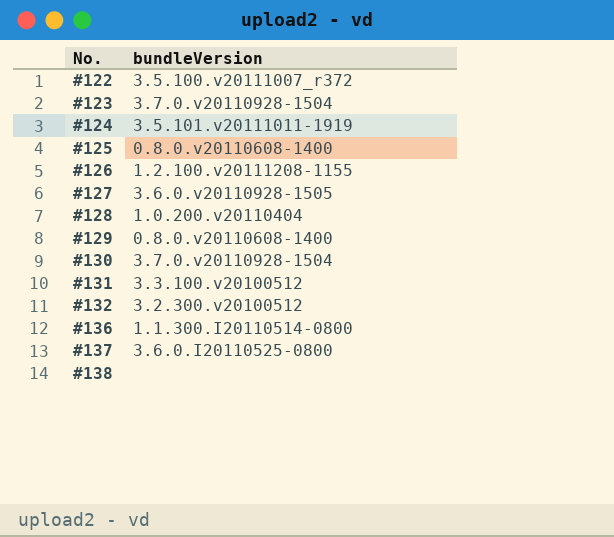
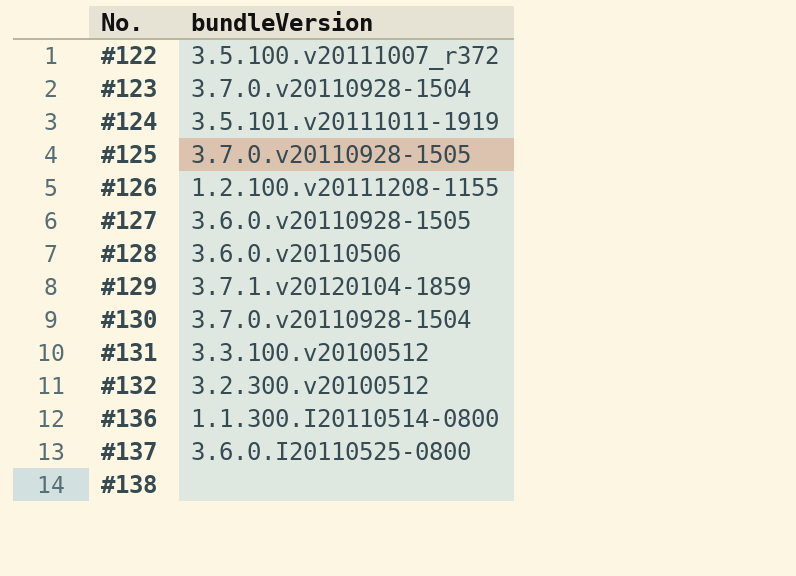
#125 | bundleVersion: 0.8.0.v20110608-1400 -> 3.7.0.v20110928-1505
#128 | bundleVersion: 1.0.200.v20110404 -> 3.6.0.v20110506
#129 | bundleVersion: 0.8.0.v20110608-1400 -> 3.7.1.v20120104-1859

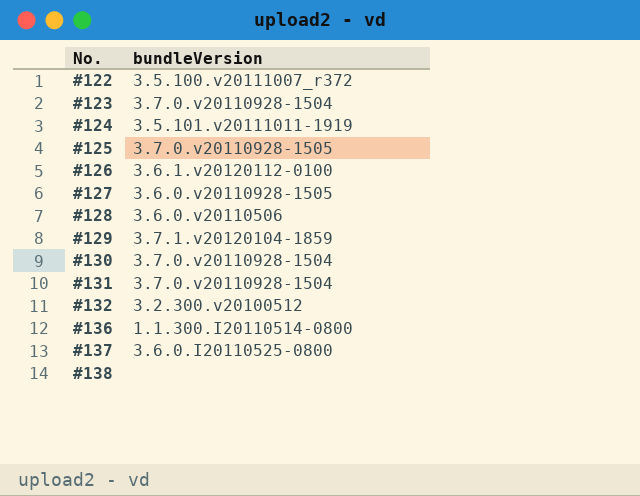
#126 | bundleVersion: 1.2.100.v20111208-1155 -> 3.6.1.v20120112-0100
#131 | bundleVersion: 3.3.100.v20100512 -> 3.7.0.v20110928-1504

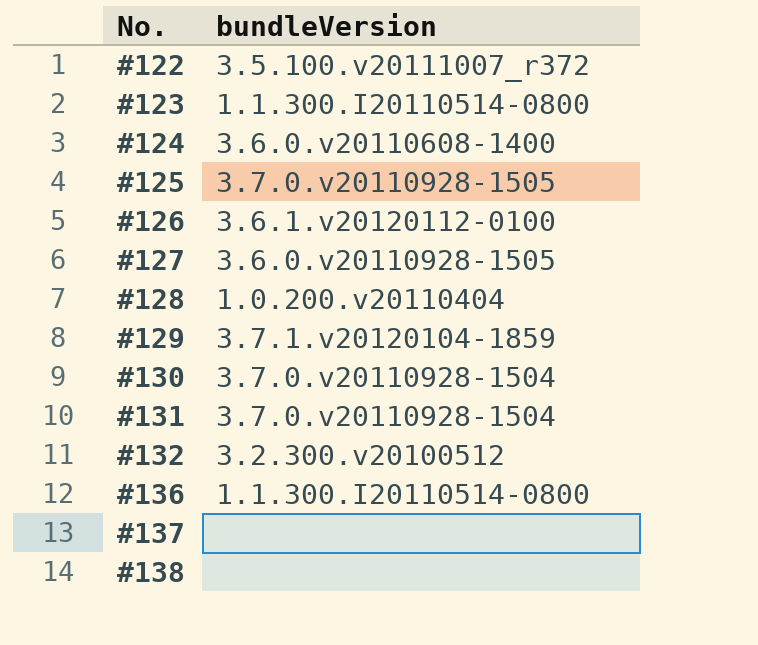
#123 | bundleVersion: 3.7.0.v20110928-1504 -> 1.1.300.I20110514-0800
#124 | bundleVersion: 3.5.101.v20111011-1919 -> 3.6.0.v20110608-1400
#128 | bundleVersion: 3.6.0.v20110506 -> 1.0.200.v20110404
#137 | bundleVersion: 3.6.0.I20110525-0800 -> none

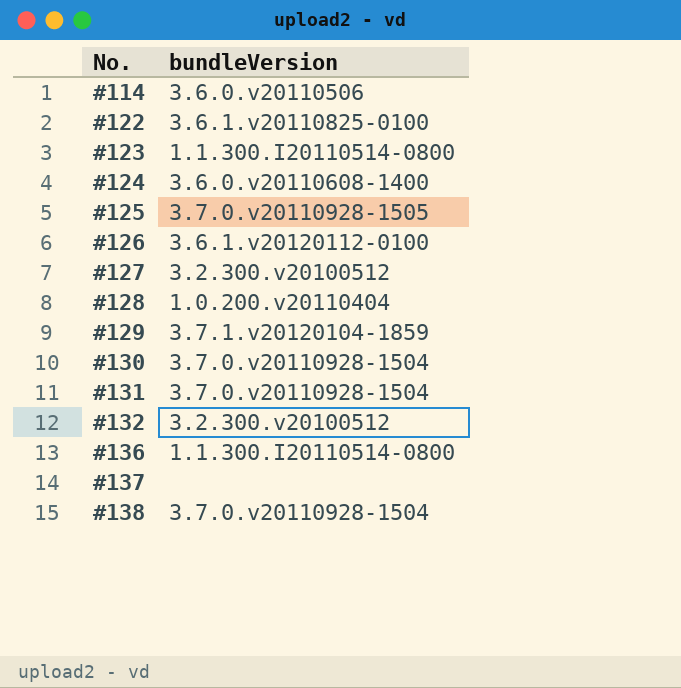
row #114: none -> 3.6.0.v20110506
#122 | bundleVersion: 3.5.100.v20111007_r372 -> 3.6.1.v20110825-0100
#127 | bundleVersion: 3.6.0.v20110928-1505 -> 3.2.300.v20100512
#138 | bundleVersion: none -> 3.7.0.v20110928-1504

